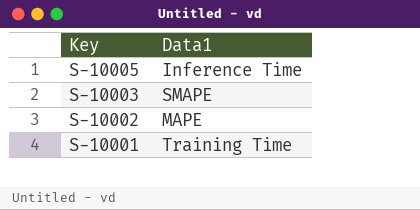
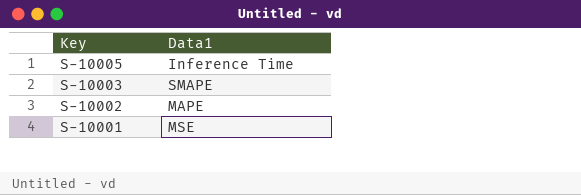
S-10001 | Data1: Training Time -> MSE

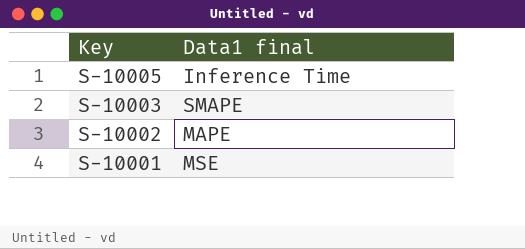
column name: Data1 -> Data1 final

